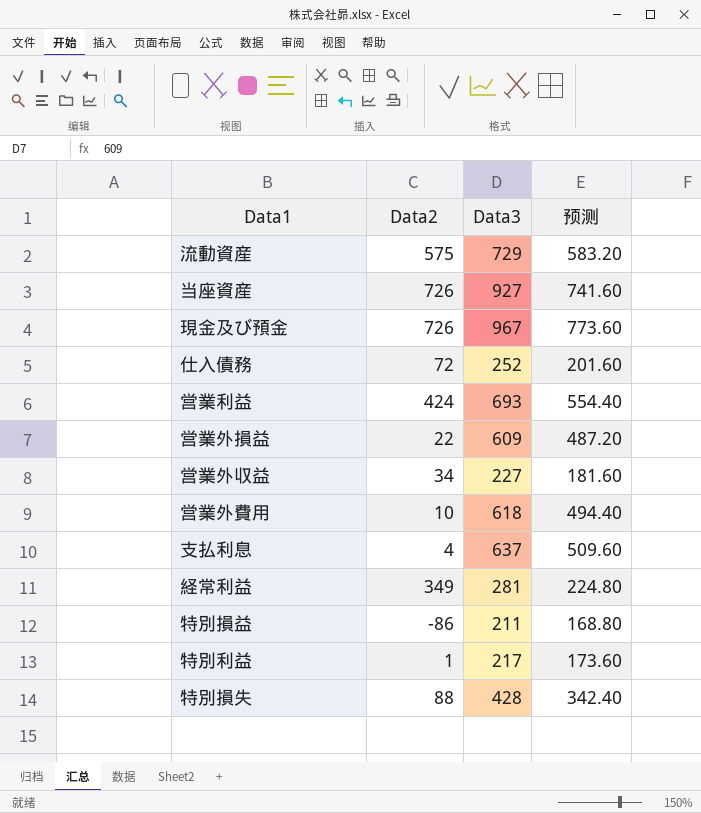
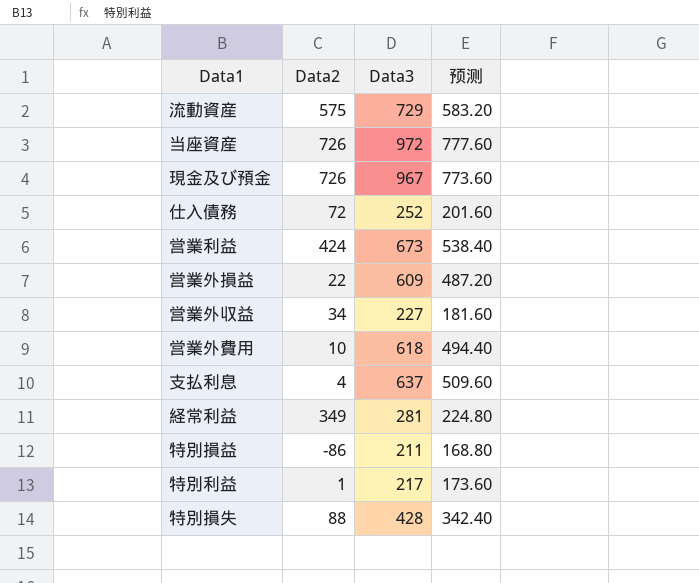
当座資産 | Data3: 927 -> 972
当座資産 | 预测: 741.60 -> 777.60
営業利益 | Data3: 693 -> 673
営業利益 | 预测: 554.40 -> 538.40

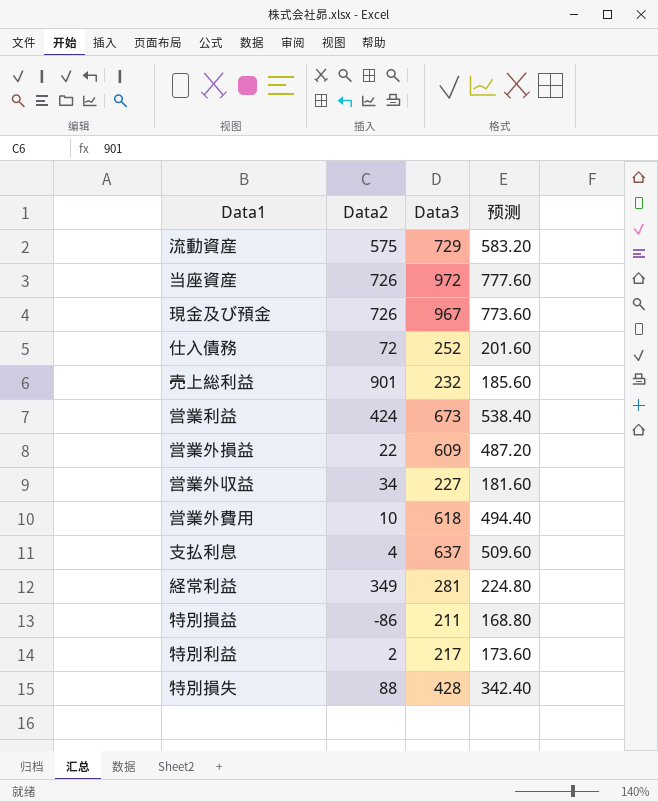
row 売上総利益: none -> 901 | 232 | 185.60
特別利益 | Data2: 1 -> 2

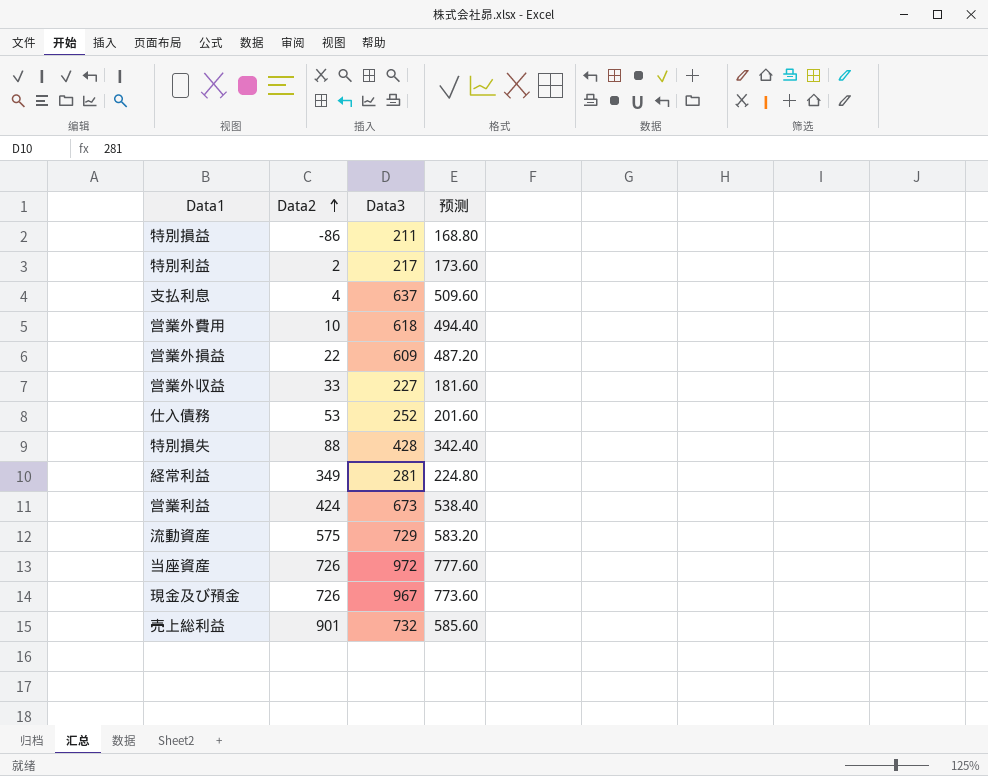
row order: none -> Data2 ascending
営業外収益 | Data2: 34 -> 33
仕入債務 | Data2: 72 -> 53
売上総利益 | Data3: 232 -> 732
売上総利益 | 预测: 185.60 -> 585.60

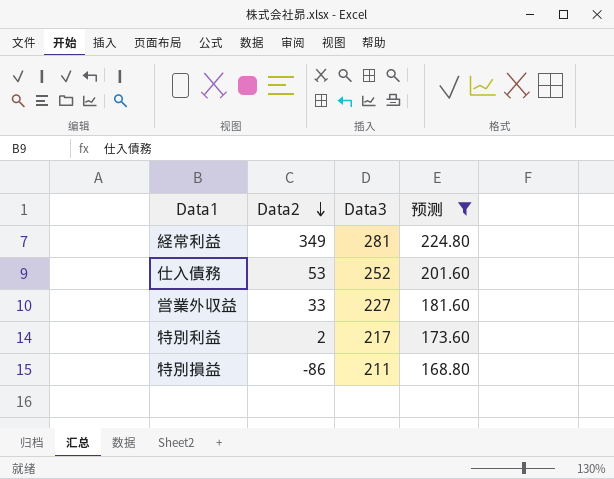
filter: none -> 预测 <= 224.80
row order: Data2 ascending -> Data2 descending

